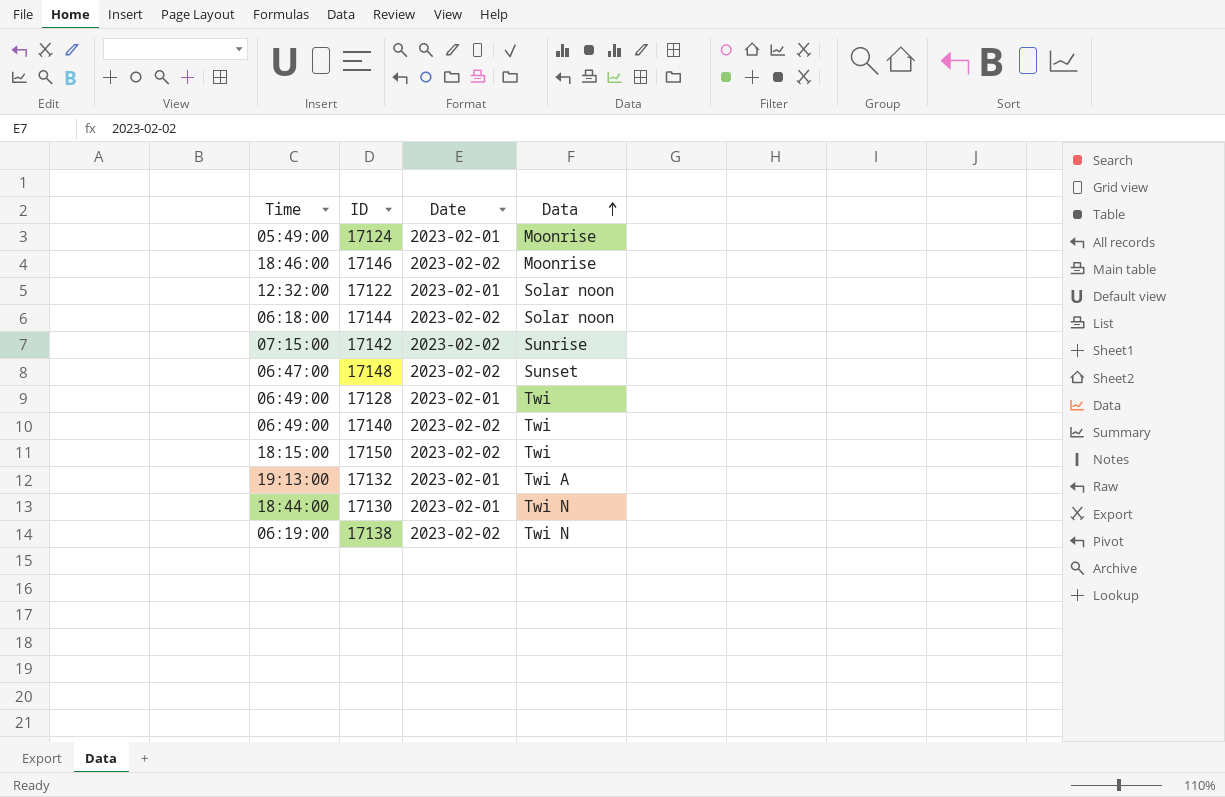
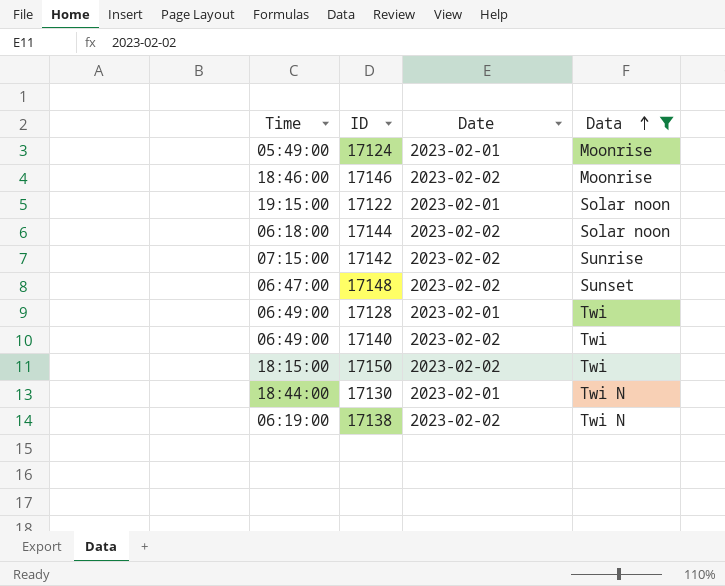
filter: none -> Data != Twi A
17122 | Time: 12:32:00 -> 19:15:00

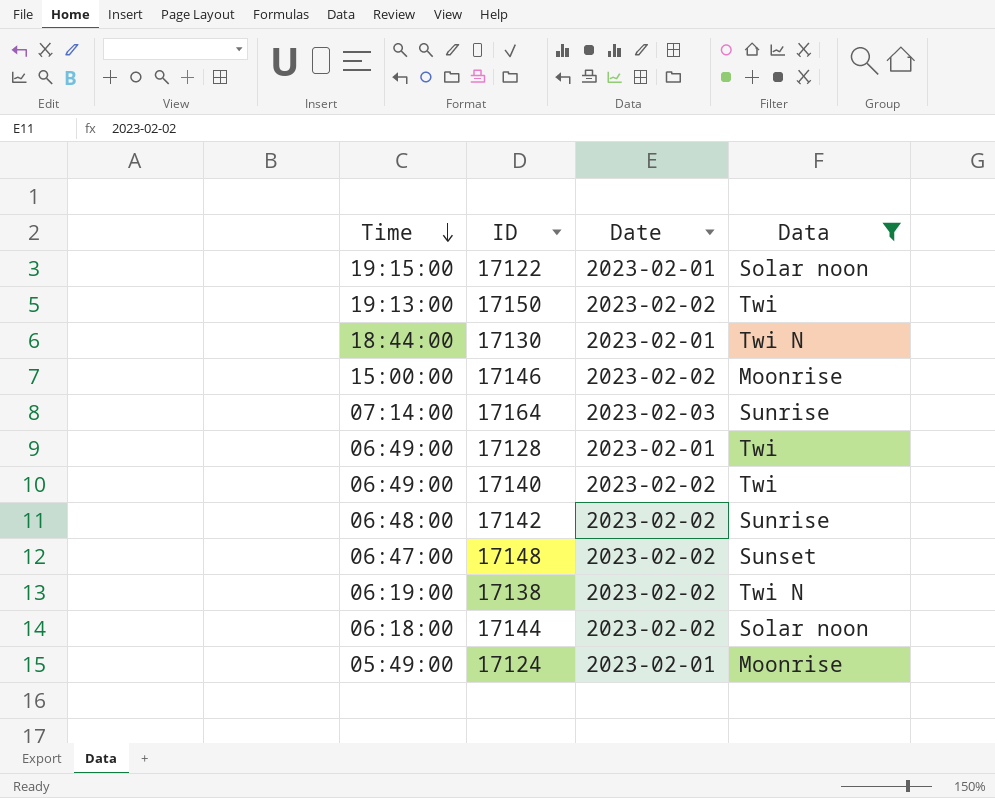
row order: Data ascending -> Time descending
17150 | Time: 18:15:00 -> 19:13:00
17146 | Time: 18:46:00 -> 15:00:00
row 17164: none -> 07:14:00 | 2023-02-03 | Sunrise
17142 | Time: 07:15:00 -> 06:48:00

